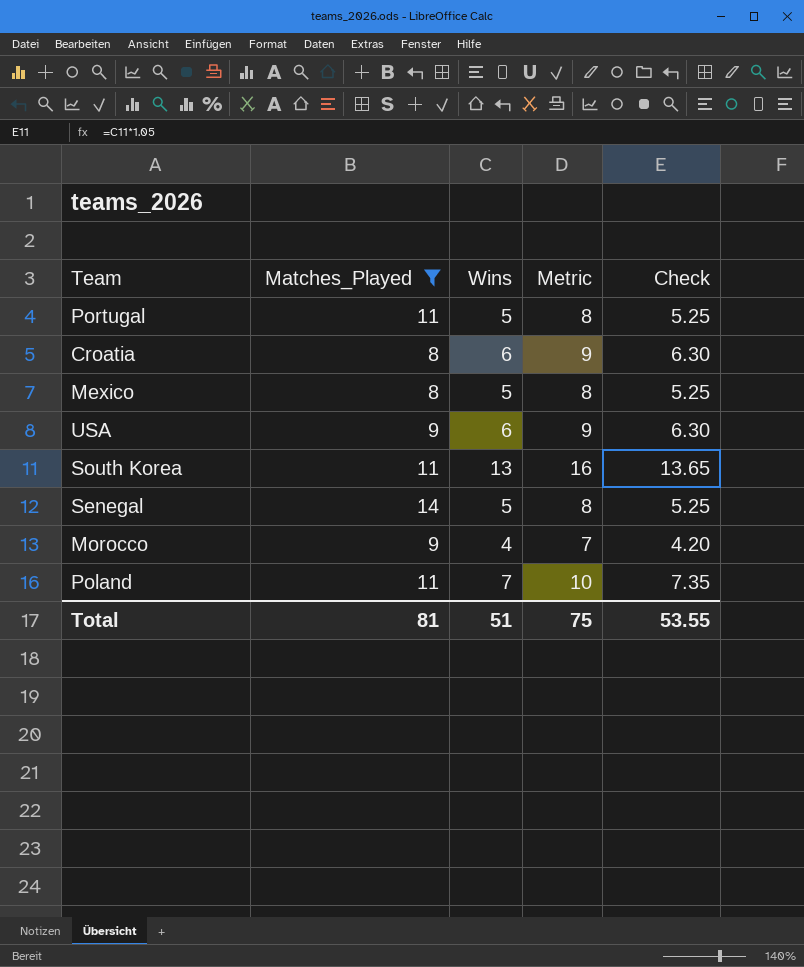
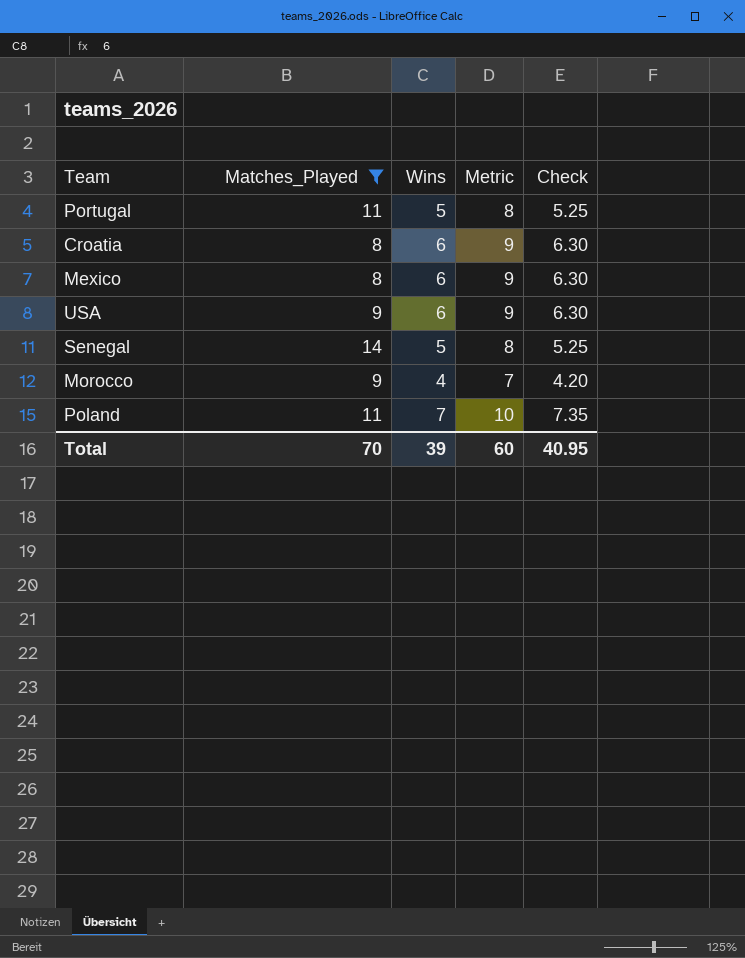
row South Korea: 11 | 13 | 16 | 13.65 -> none
Mexico | Wins: 5 -> 6
Mexico | Metric: 8 -> 9
Mexico | Check: 5.25 -> 6.30
Total | Matches_Played: 81 -> 70
Total | Wins: 51 -> 39
Total | Metric: 75 -> 60
Total | Check: 53.55 -> 40.95

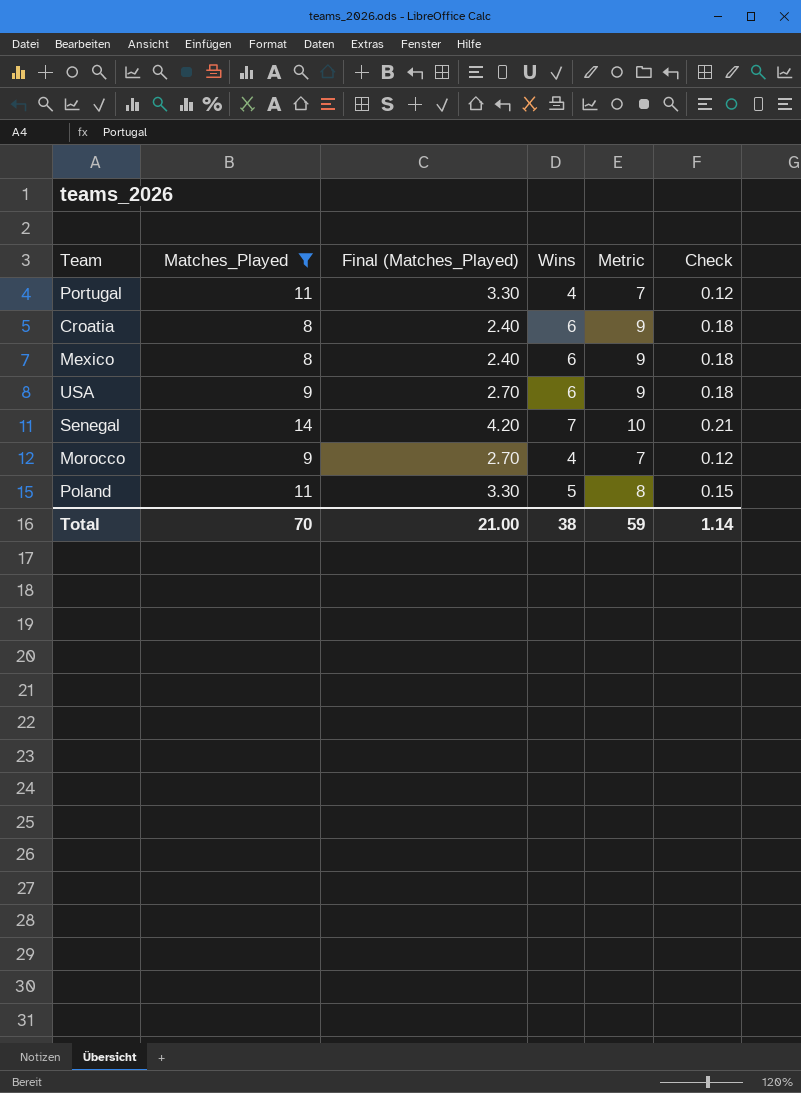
column Final (Matches_Played) | formula: none -> [Matches_Played] * 0.3
column Check | formula: [Wins] * 1.05 -> [Wins] * 0.03
Portugal | Wins: 5 -> 4
Portugal | Metric: 8 -> 7
Senegal | Wins: 5 -> 7
Senegal | Metric: 8 -> 10
Poland | Wins: 7 -> 5
Poland | Metric: 10 -> 8
Total | Wins: 39 -> 38
Total | Metric: 60 -> 59
Total | Check: 40.95 -> 1.14

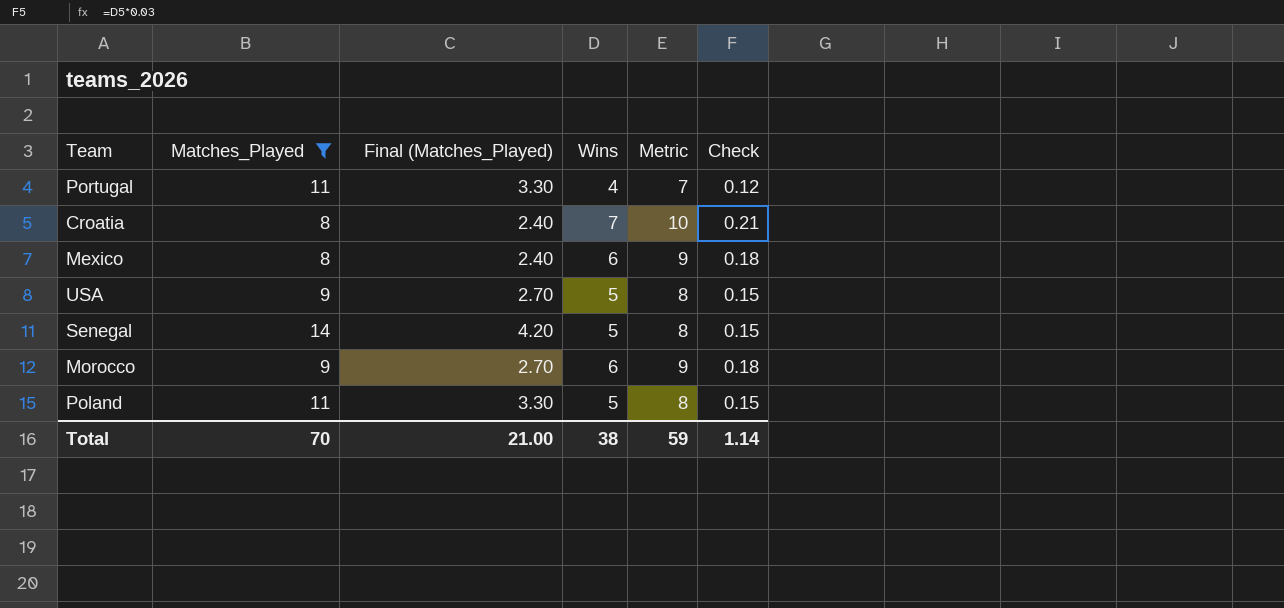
Croatia | Wins: 6 -> 7
Croatia | Metric: 9 -> 10
Croatia | Check: 0.18 -> 0.21
USA | Wins: 6 -> 5
USA | Metric: 9 -> 8
USA | Check: 0.18 -> 0.15
Senegal | Wins: 7 -> 5
Senegal | Metric: 10 -> 8
Senegal | Check: 0.21 -> 0.15
Morocco | Wins: 4 -> 6
Morocco | Metric: 7 -> 9
Morocco | Check: 0.12 -> 0.18

